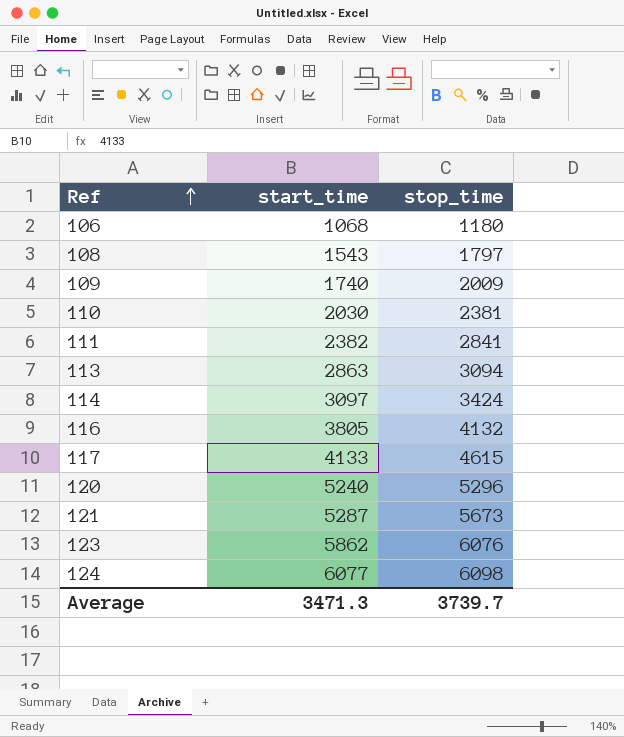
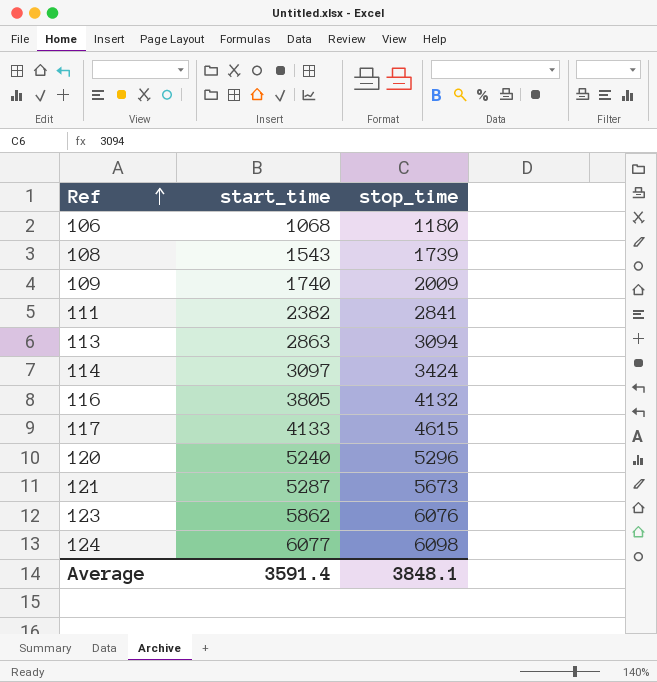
row 110: 2030 | 2381 -> none
108 | stop_time: 1797 -> 1739
Average | start_time: 3471.3 -> 3591.4
Average | stop_time: 3739.7 -> 3848.1

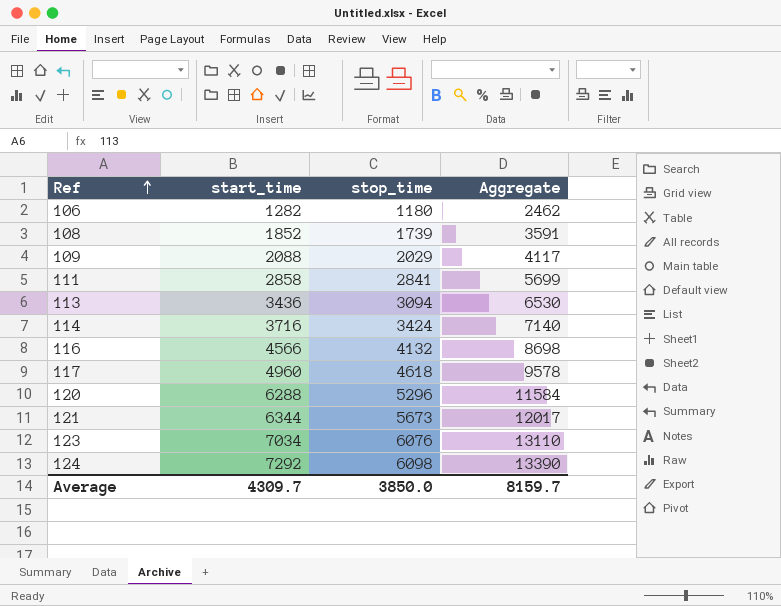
column Aggregate | formula: none -> [start_time] + [stop_time]
106 | start_time: 1068 -> 1282
108 | start_time: 1543 -> 1852
109 | start_time: 1740 -> 2088
109 | stop_time: 2009 -> 2029
111 | start_time: 2382 -> 2858
113 | start_time: 2863 -> 3436
114 | start_time: 3097 -> 3716
116 | start_time: 3805 -> 4566
117 | start_time: 4133 -> 4960
117 | stop_time: 4615 -> 4618
120 | start_time: 5240 -> 6288
121 | start_time: 5287 -> 6344
123 | start_time: 5862 -> 7034
124 | start_time: 6077 -> 7292
Average | start_time: 3591.4 -> 4309.7
Average | stop_time: 3848.1 -> 3850.0

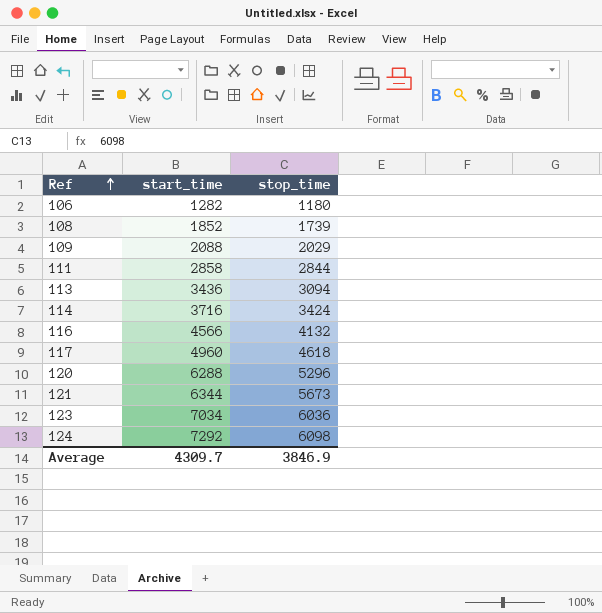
column Aggregate | formula: [start_time] + [stop_time] -> none
111 | stop_time: 2841 -> 2844
123 | stop_time: 6076 -> 6036
Average | stop_time: 3850.0 -> 3846.9

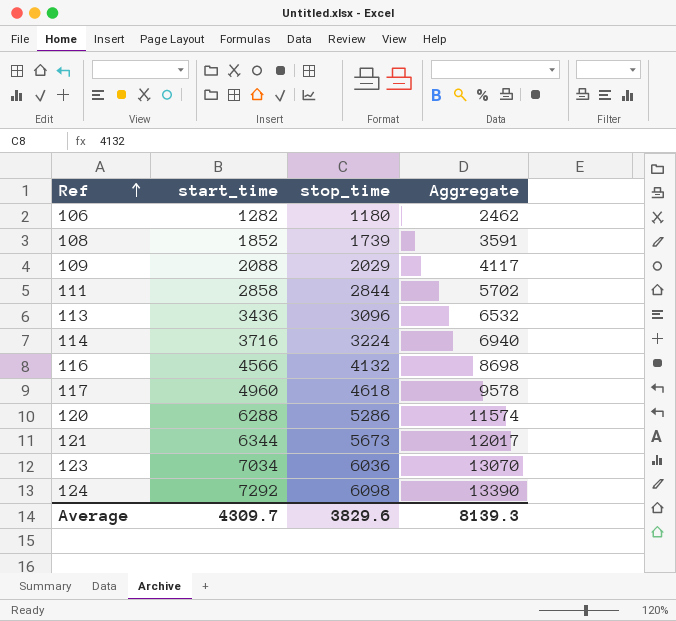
column Aggregate | formula: none -> [start_time] + [stop_time]
113 | stop_time: 3094 -> 3096
114 | stop_time: 3424 -> 3224
120 | stop_time: 5296 -> 5286
Average | stop_time: 3846.9 -> 3829.6

